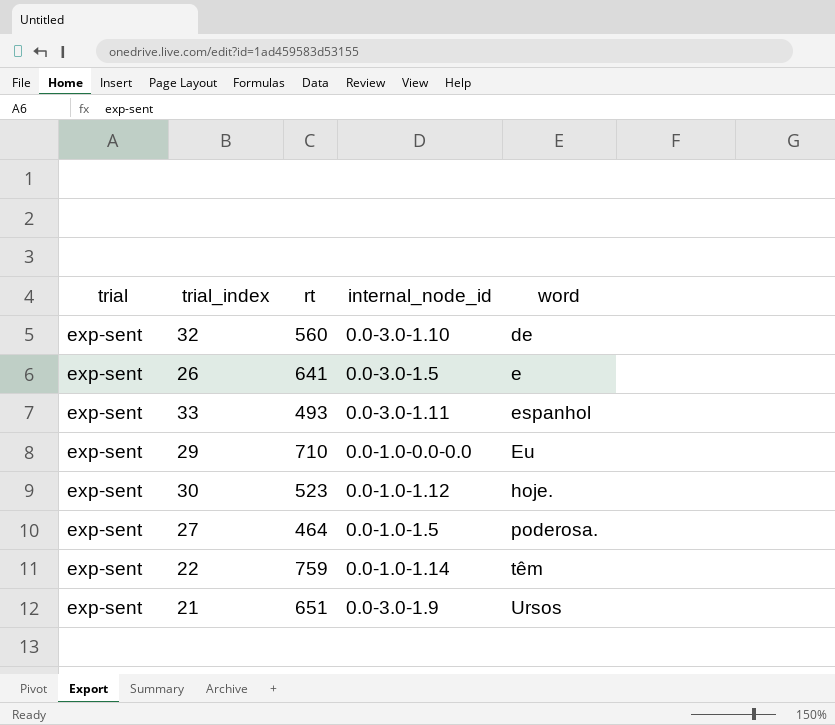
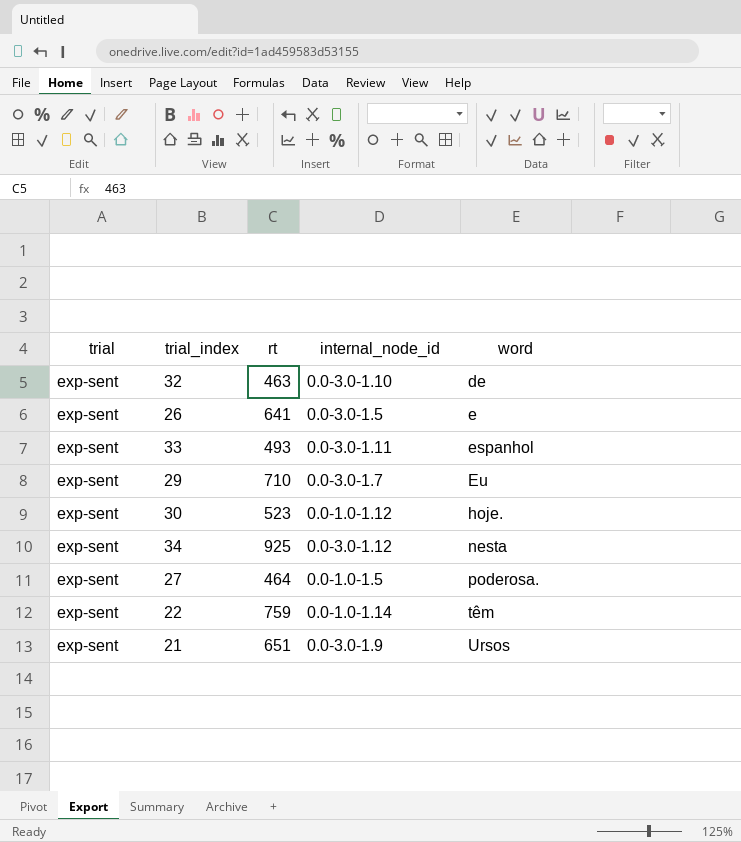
32 | rt: 560 -> 463
29 | internal_node_id: 0.0-1.0-0.0-0.0 -> 0.0-3.0-1.7
row 34: none -> exp-sent | 925 | 0.0-3.0-1.12 | nesta

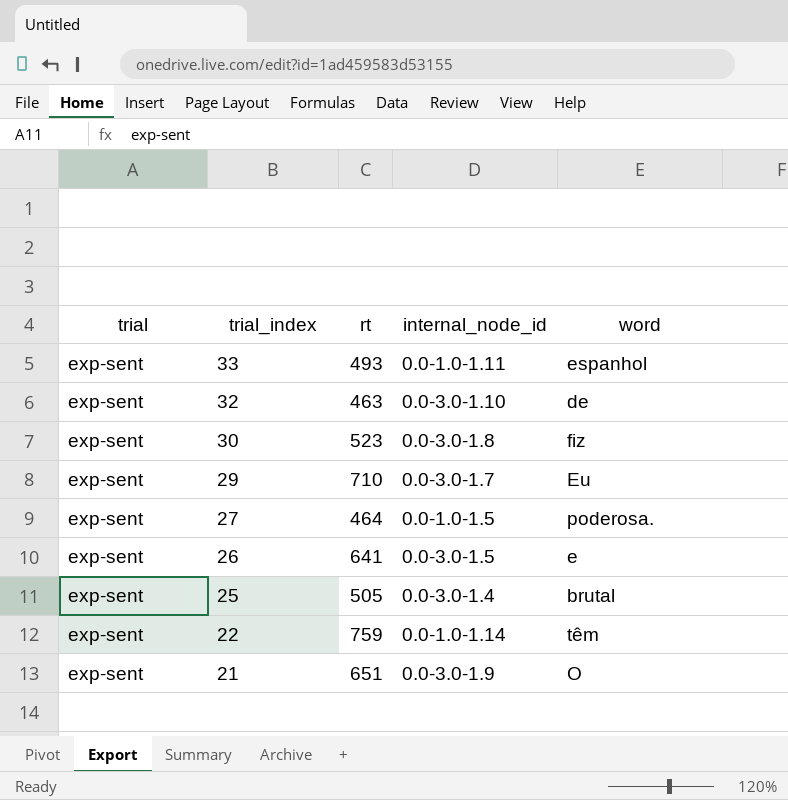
row order: word ascending -> trial_index descending
row 34: exp-sent | 925 | 0.0-3.0-1.12 | nesta -> none
33 | internal_node_id: 0.0-3.0-1.11 -> 0.0-1.0-1.11
30 | internal_node_id: 0.0-1.0-1.12 -> 0.0-3.0-1.8
30 | word: hoje. -> fiz
row 25: none -> exp-sent | 505 | 0.0-3.0-1.4 | brutal
21 | word: Ursos -> O

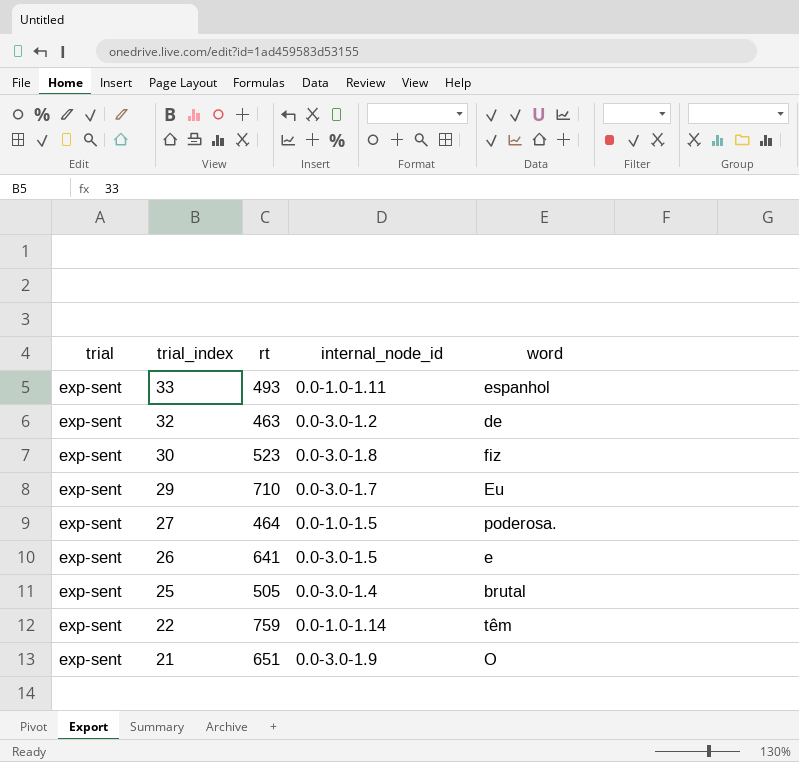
32 | internal_node_id: 0.0-3.0-1.10 -> 0.0-3.0-1.2

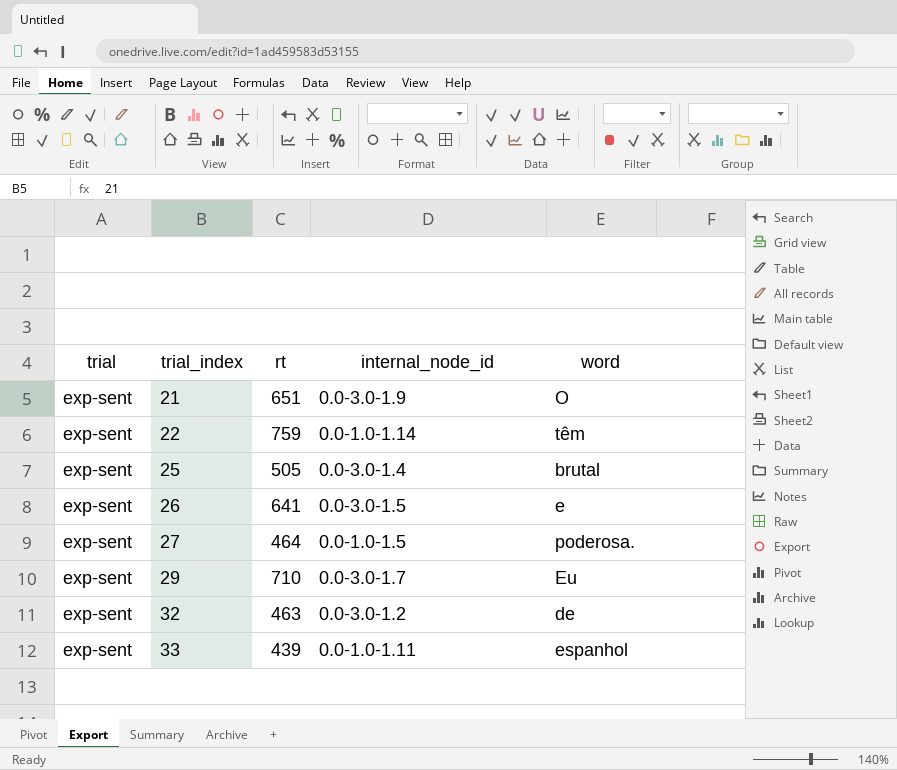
row order: trial_index descending -> trial_index ascending
row 30: exp-sent | 523 | 0.0-3.0-1.8 | fiz -> none
33 | rt: 493 -> 439

